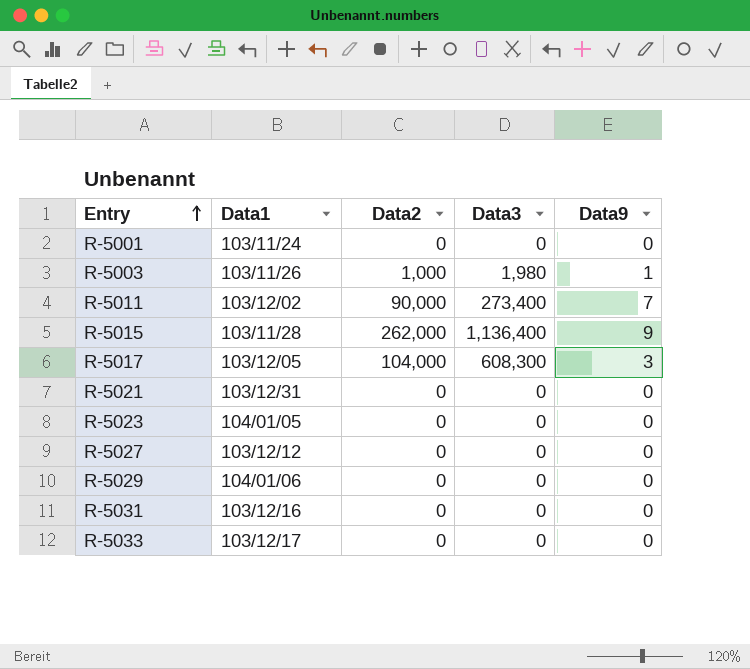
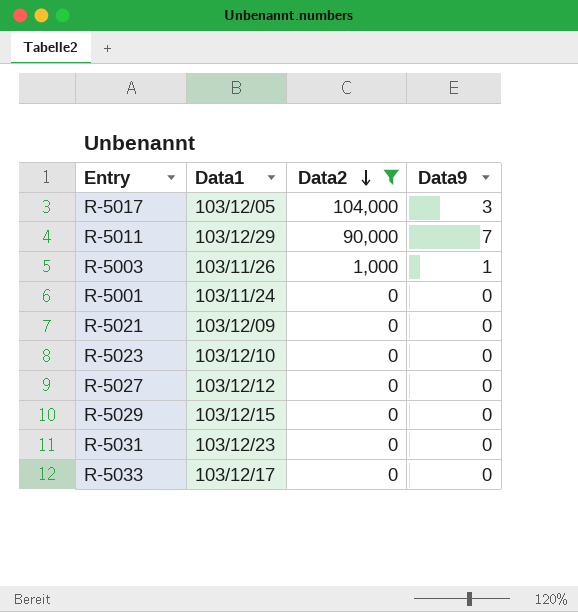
filter: none -> Data2 != 262,000
row order: Entry ascending -> Data2 descending
column Data3 | position: 4 -> none
R-5011 | Data1: 103/12/02 -> 103/12/29
R-5021 | Data1: 103/12/31 -> 103/12/09
R-5023 | Data1: 104/01/05 -> 103/12/10
R-5029 | Data1: 104/01/06 -> 103/12/15
R-5031 | Data1: 103/12/16 -> 103/12/23

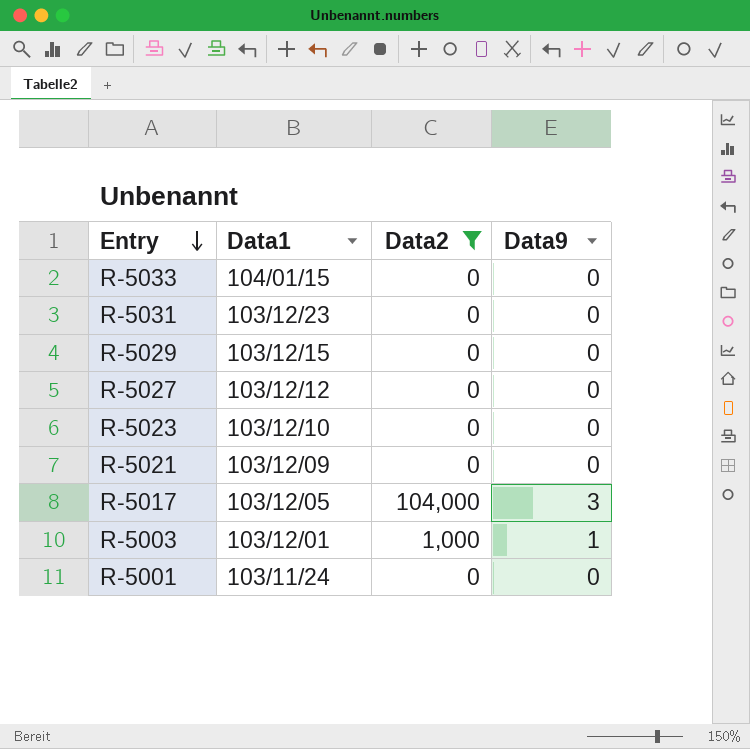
row order: Data2 descending -> Entry descending
row R-5011: 103/12/29 | 90,000 | 7 -> none
R-5033 | Data1: 103/12/17 -> 104/01/15
R-5003 | Data1: 103/11/26 -> 103/12/01

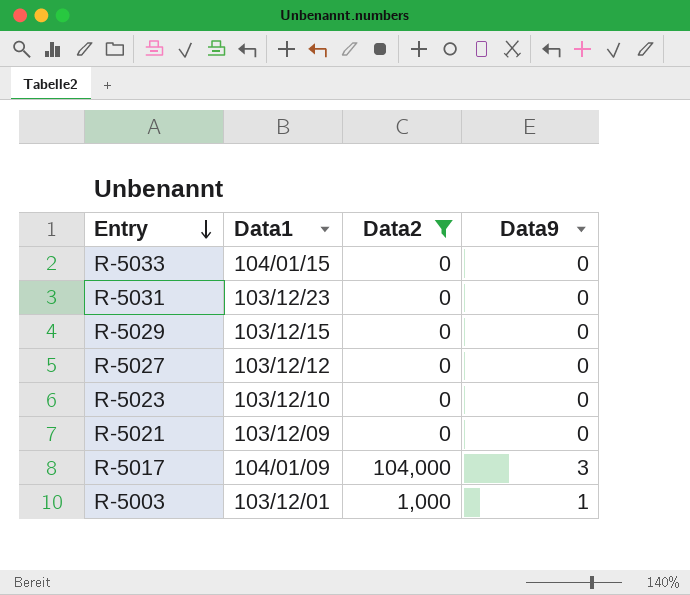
row R-5001: 103/11/24 | 0 | 0 -> none
R-5017 | Data1: 103/12/05 -> 104/01/09

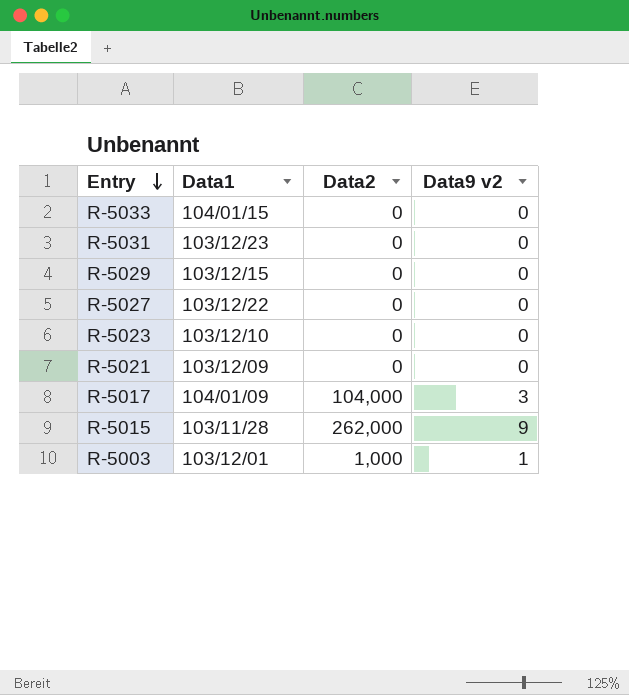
filter: Data2 != 262,000 -> none
column name: Data9 -> Data9 v2
R-5027 | Data1: 103/12/12 -> 103/12/22

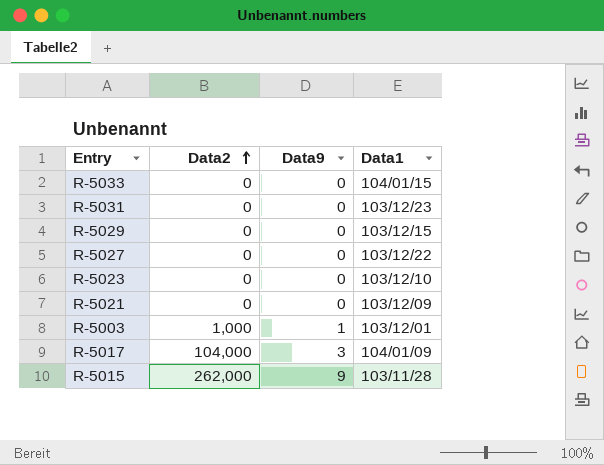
row order: Entry descending -> Data2 ascending
column name: Data9 v2 -> Data9
column Data1 | position: 2 -> 4

